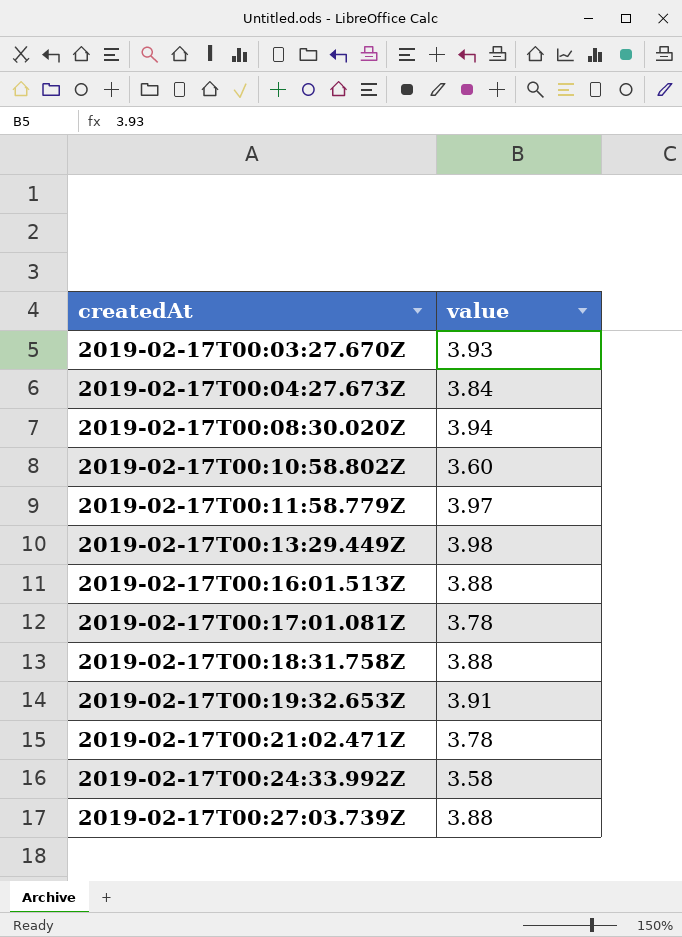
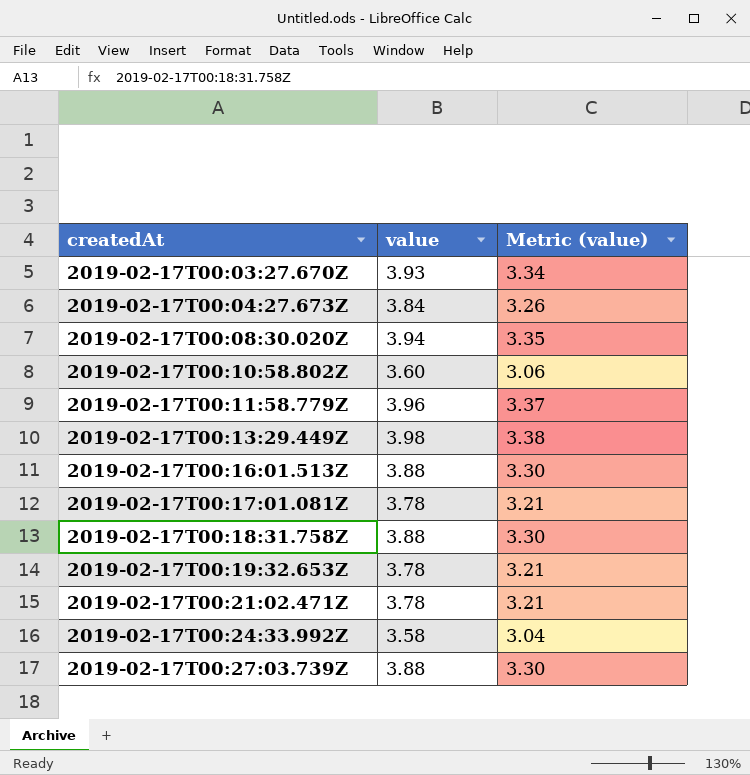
column Metric (value) | formula: none -> [value] * 0.85
2019-02-17T00:11:58.779Z | value: 3.97 -> 3.96
2019-02-17T00:19:32.653Z | value: 3.91 -> 3.78

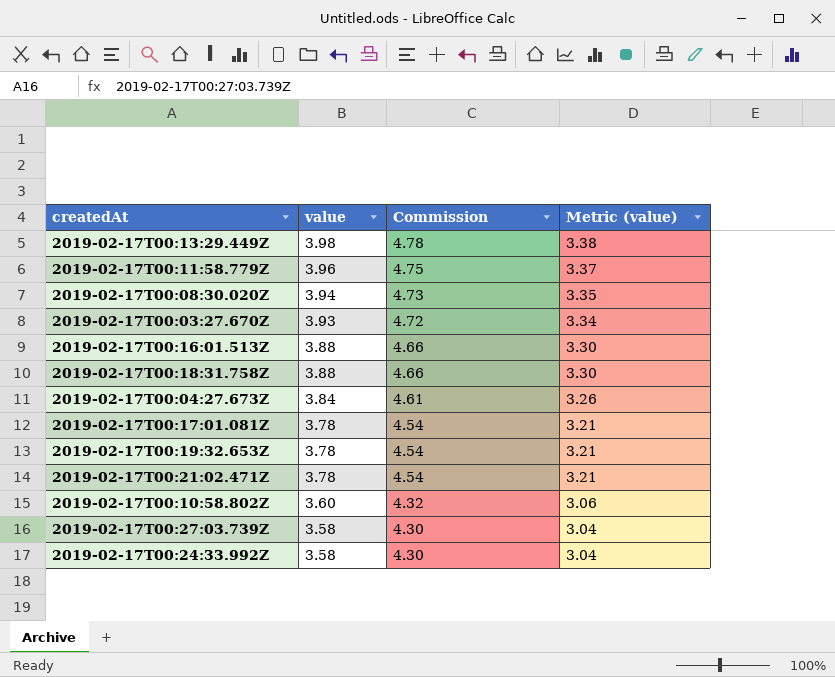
row order: createdAt ascending -> value descending
column Commission | formula: none -> [value] * 1.2
2019-02-17T00:27:03.739Z | value: 3.88 -> 3.58
2019-02-17T00:27:03.739Z | Metric (value): 3.30 -> 3.04

